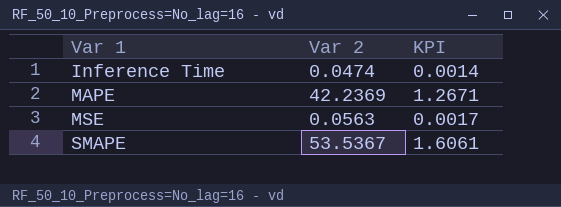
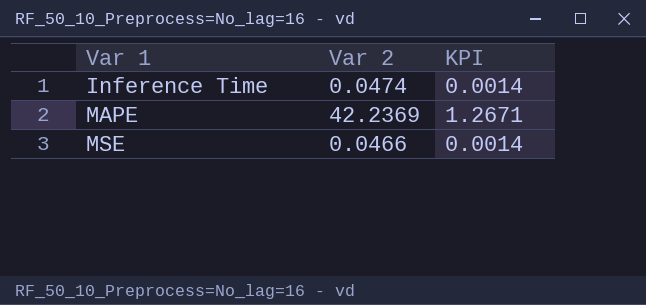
row SMAPE: 53.5367 | 1.6061 -> none
MSE | Var 2: 0.0563 -> 0.0466
MSE | KPI: 0.0017 -> 0.0014

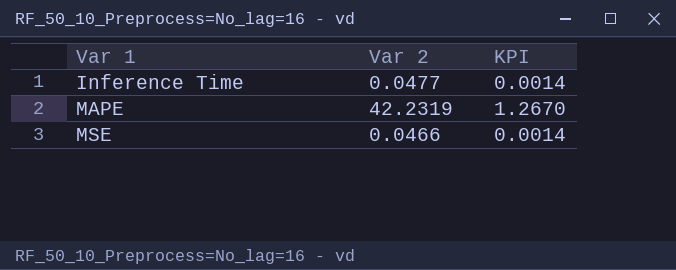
Inference Time | Var 2: 0.0474 -> 0.0477
MAPE | Var 2: 42.2369 -> 42.2319
MAPE | KPI: 1.2671 -> 1.2670

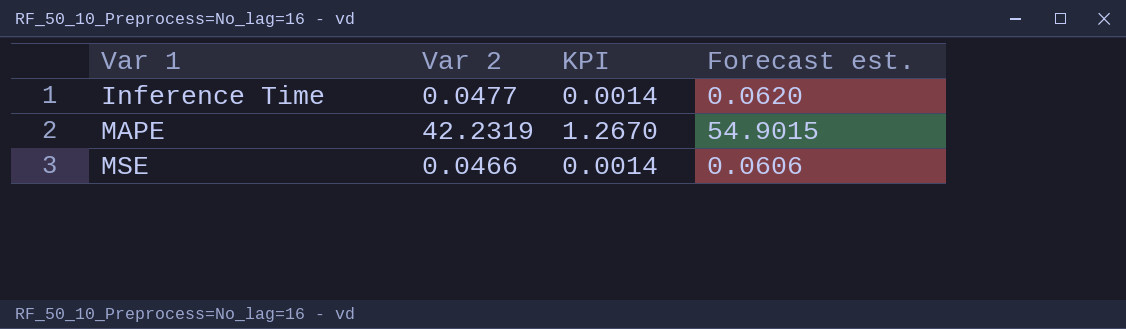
column Forecast est. | formula: none -> [Var 2] * 1.3

